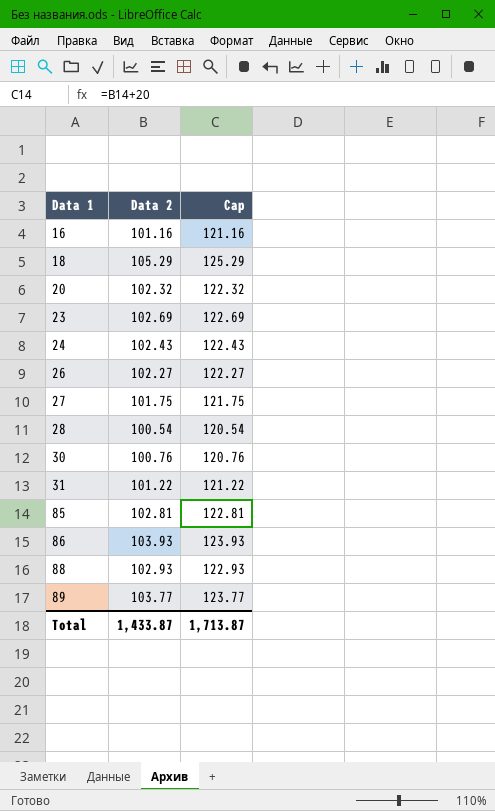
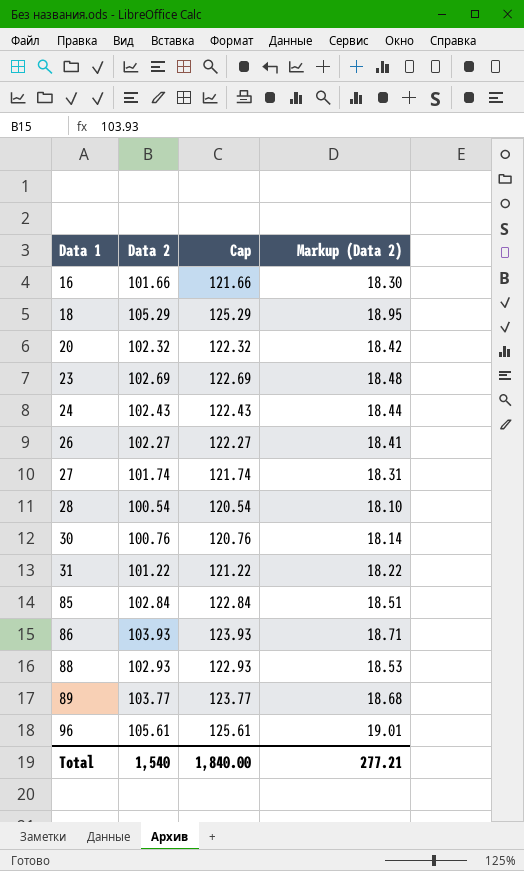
column Markup (Data 2) | formula: none -> [Data 2] * 0.18
16 | Data 2: 101.16 -> 101.66
16 | Cap: 121.16 -> 121.66
27 | Data 2: 101.75 -> 101.74
27 | Cap: 121.75 -> 121.74
85 | Data 2: 102.81 -> 102.84
85 | Cap: 122.81 -> 122.84
row 96: none -> 105.61 | 125.61 | 19.01
Total | Data 2: 1,433.87 -> 1,540
Total | Cap: 1,713.87 -> 1,840.00

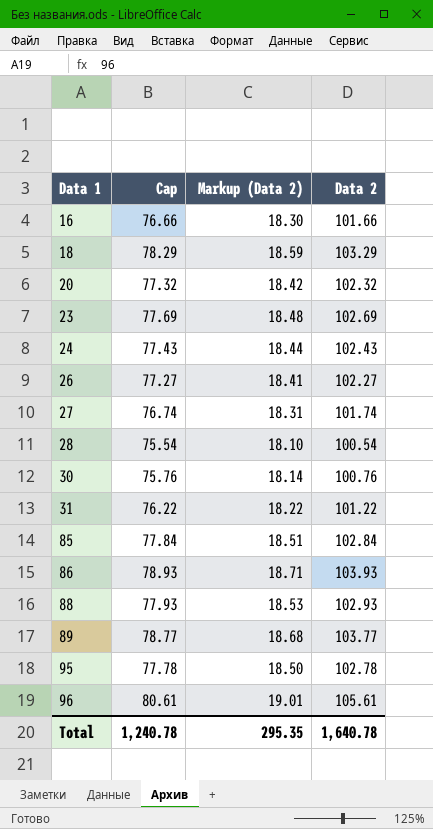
column Cap | formula: [Data 2] + 20 -> [Data 2] - 25
column Data 2 | position: 2 -> 4
18 | Markup (Data 2): 18.95 -> 18.59
18 | Data 2: 105.29 -> 103.29
row 95: none -> 77.78 | 18.50 | 102.78
Total | Cap: 1,840.00 -> 1,240.78
Total | Markup (Data 2): 277.21 -> 295.35
Total | Data 2: 1,540 -> 1,640.78

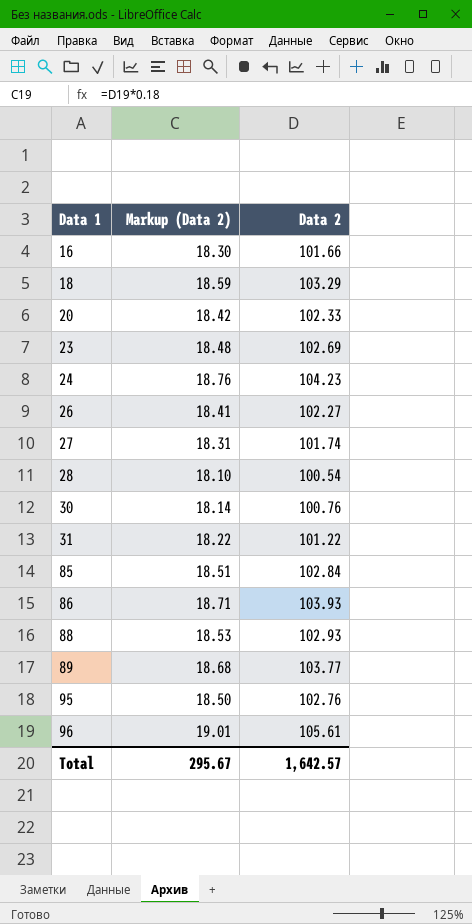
column Cap | formula: [Data 2] - 25 -> none
20 | Data 2: 102.32 -> 102.33
24 | Markup (Data 2): 18.44 -> 18.76
24 | Data 2: 102.43 -> 104.23
95 | Data 2: 102.78 -> 102.76
Total | Markup (Data 2): 295.35 -> 295.67
Total | Data 2: 1,640.78 -> 1,642.57

